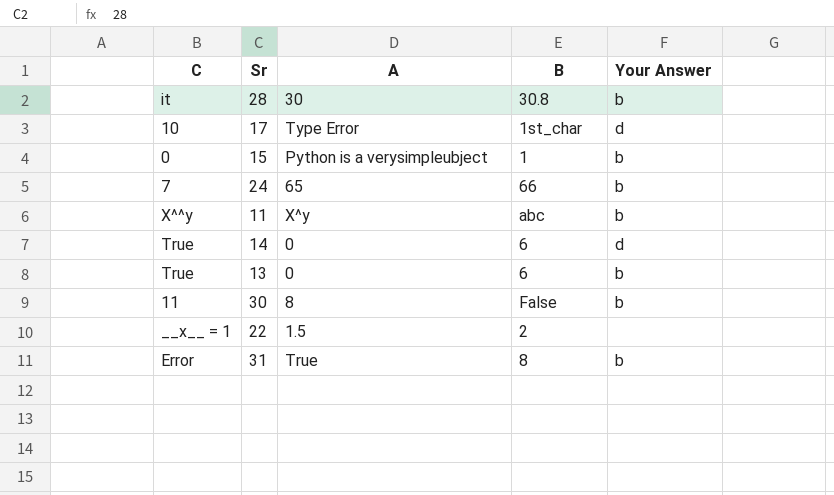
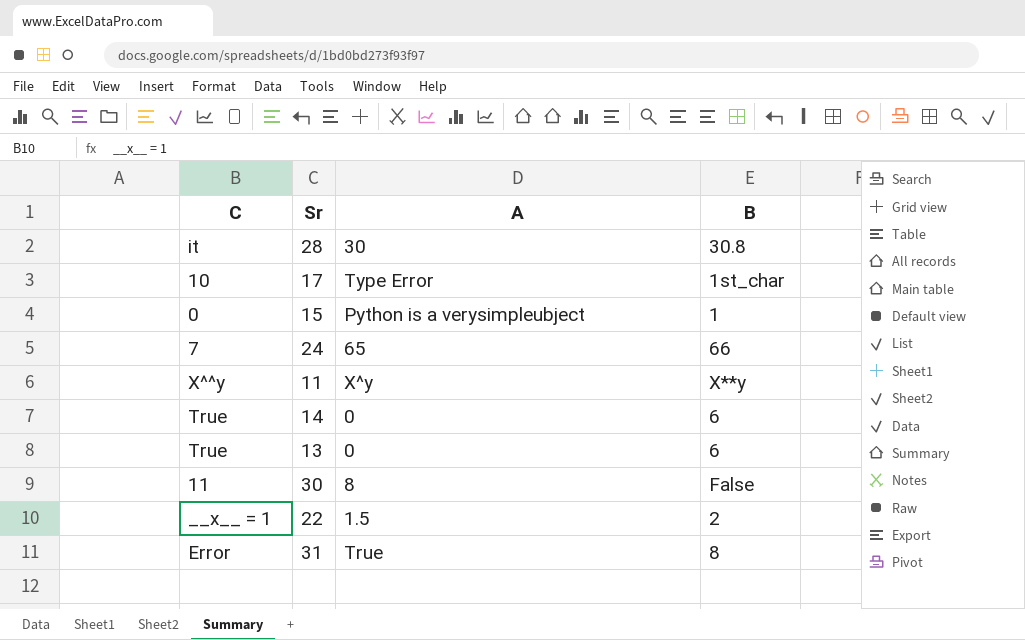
column Your Answer | position: 5 -> none
11 | B: abc -> X**y

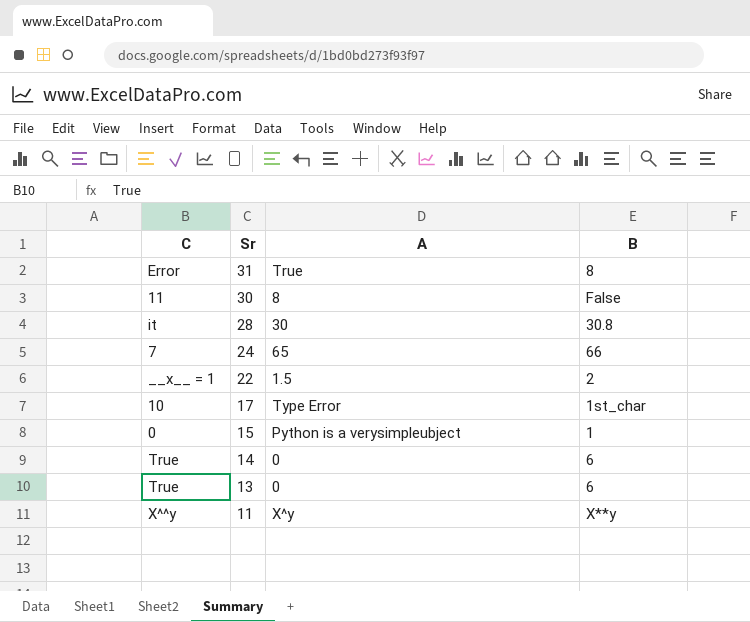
row order: none -> Sr descending

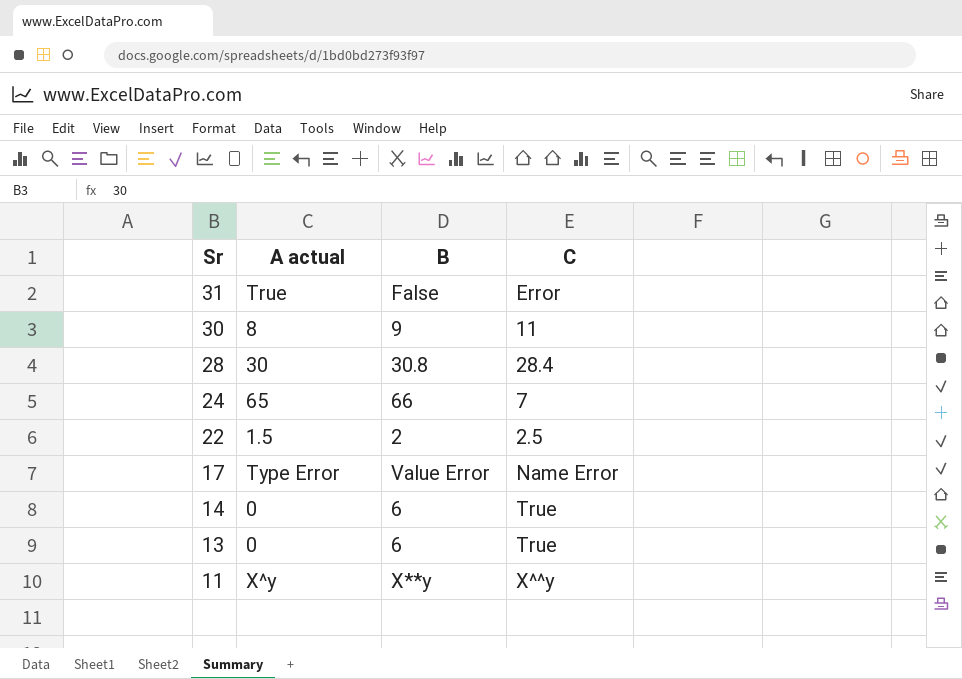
column name: A -> A actual
column C | position: 1 -> 4
row 15: 0 | Python is a verysimpleubject | 1 -> none
31 | B: 8 -> False
30 | B: False -> 9
28 | C: it -> 28.4
22 | C: __x__ = 1 -> 2.5
17 | B: 1st_char -> Value Error
17 | C: 10 -> Name Error

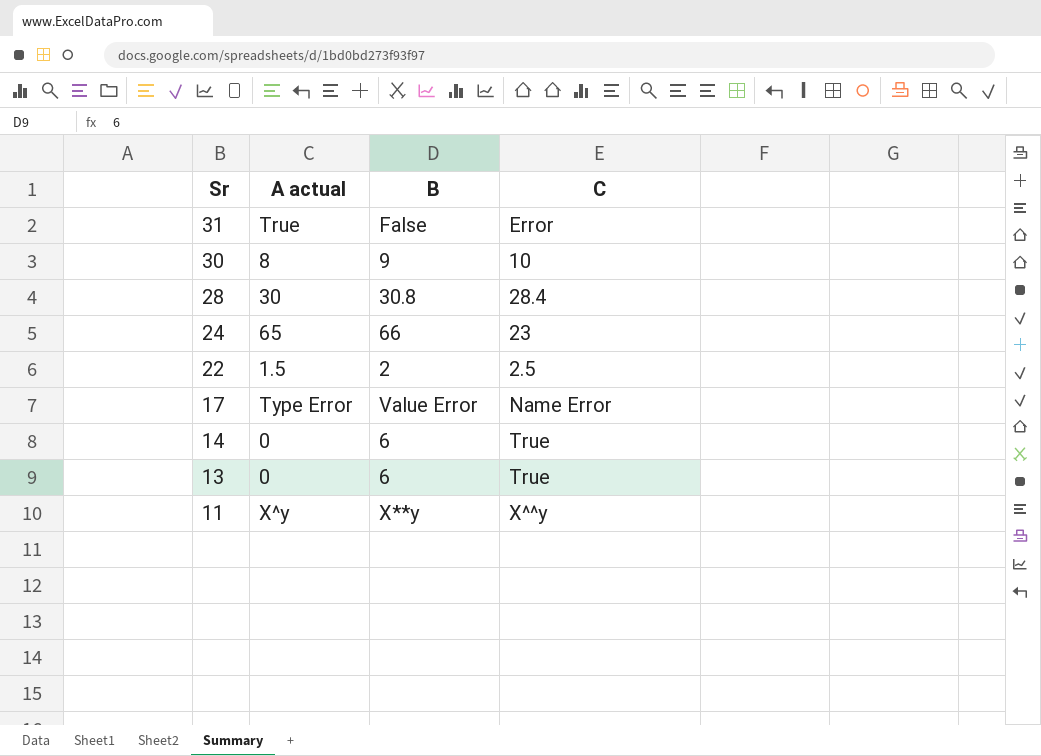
30 | C: 11 -> 10
24 | C: 7 -> 23

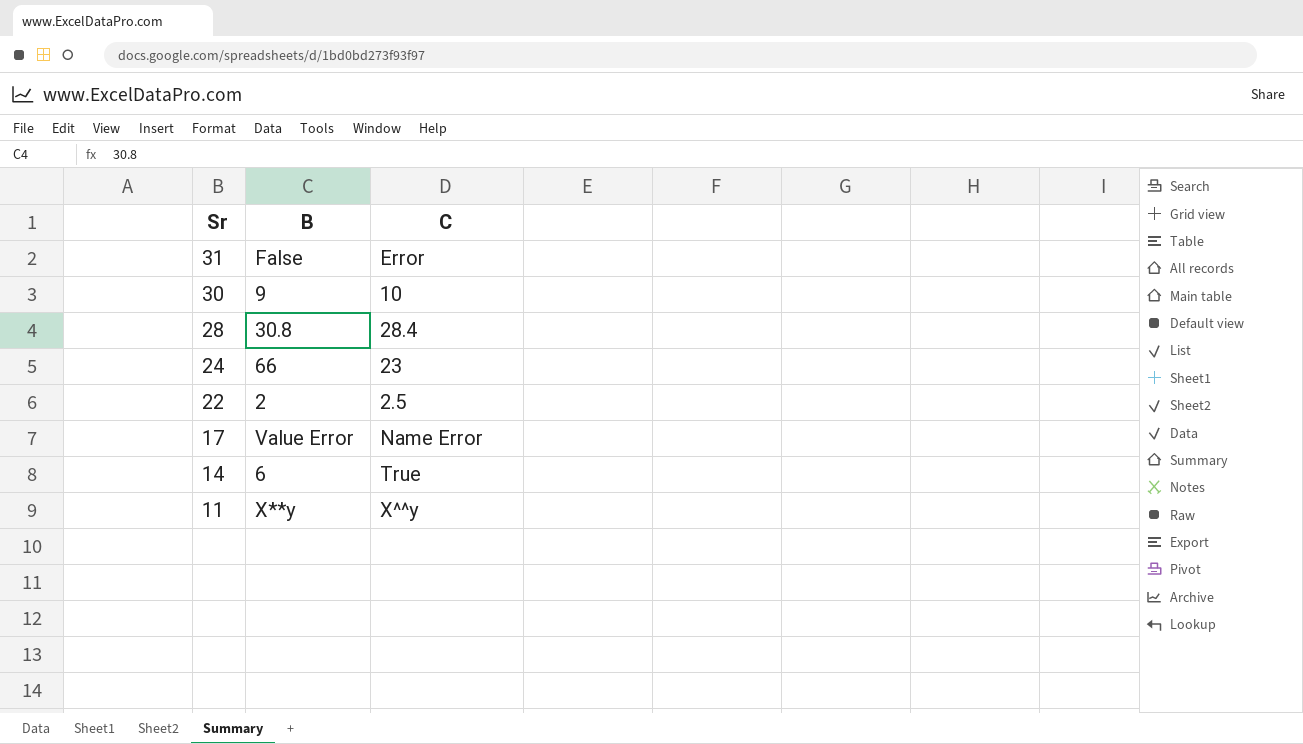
column A actual | position: 2 -> none
row 13: 0 | 6 | True -> none

